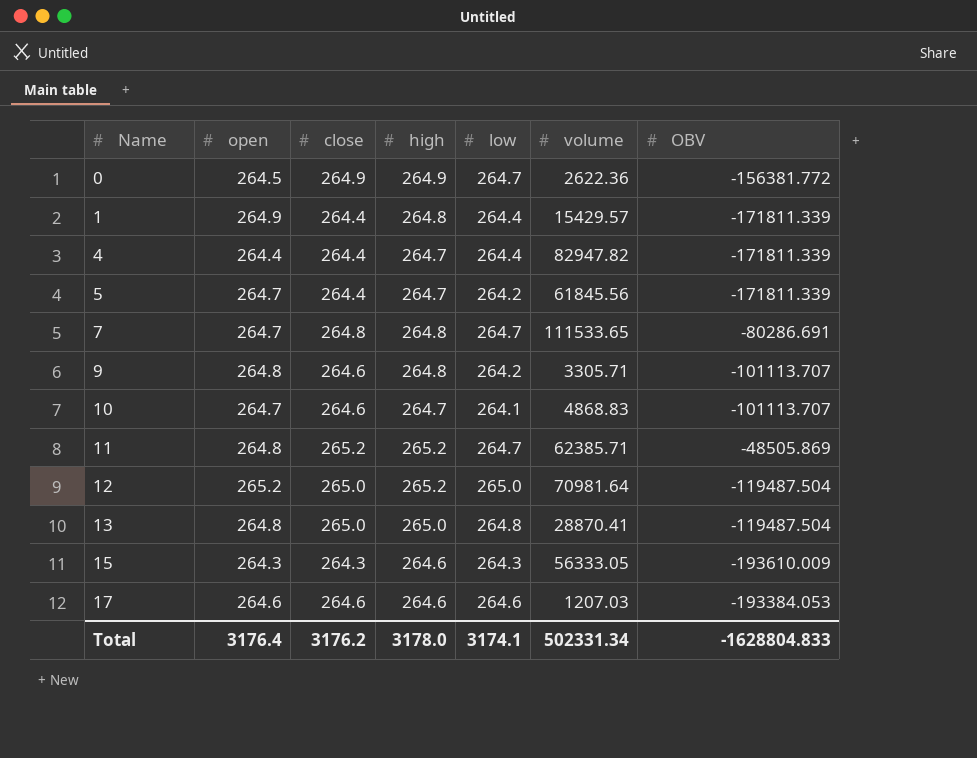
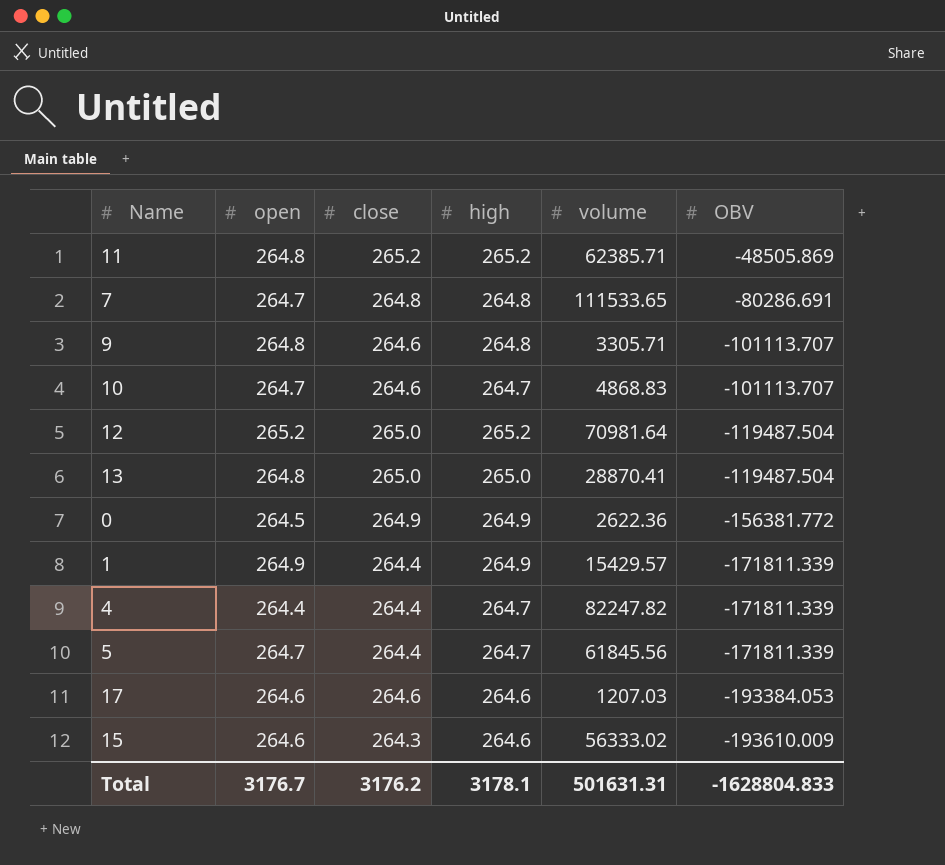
row order: Name ascending -> OBV descending
column low | position: 5 -> none
1 | high: 264.8 -> 264.9
4 | volume: 82947.82 -> 82247.82
15 | open: 264.3 -> 264.6
15 | volume: 56333.05 -> 56333.02
Total | open: 3176.4 -> 3176.7
Total | high: 3178.0 -> 3178.1
Total | volume: 502331.34 -> 501631.31

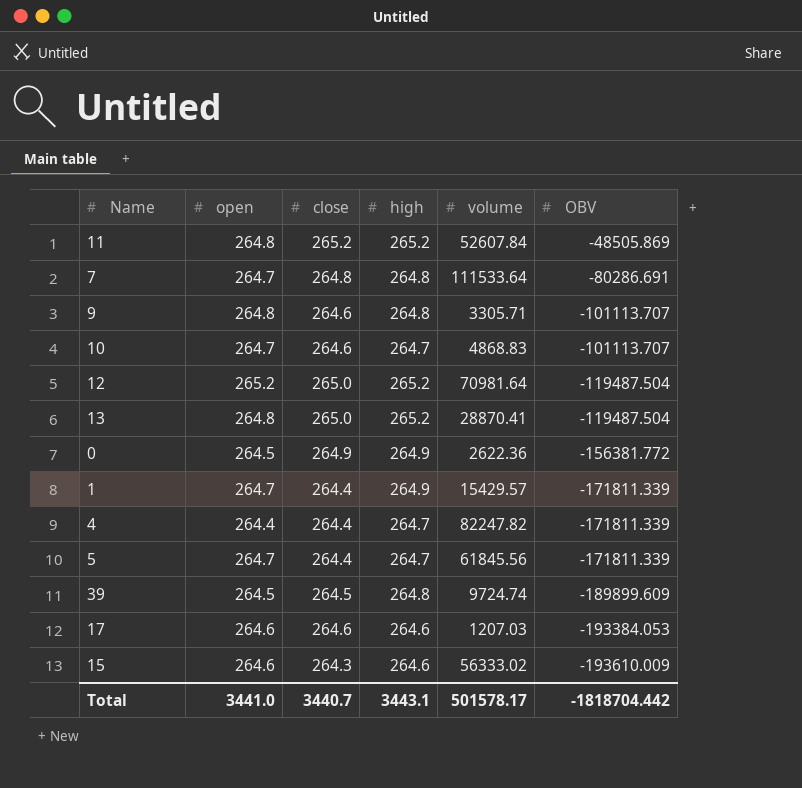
11 | volume: 62385.71 -> 52607.84
7 | volume: 111533.65 -> 111533.64
13 | high: 265.0 -> 265.2
1 | open: 264.9 -> 264.7
row 39: none -> 264.5 | 264.5 | 264.8 | 9724.74 | -189899.609
Total | open: 3176.7 -> 3441.0
Total | close: 3176.2 -> 3440.7
Total | high: 3178.1 -> 3443.1
Total | volume: 501631.31 -> 501578.17
Total | OBV: -1628804.833 -> -1818704.442

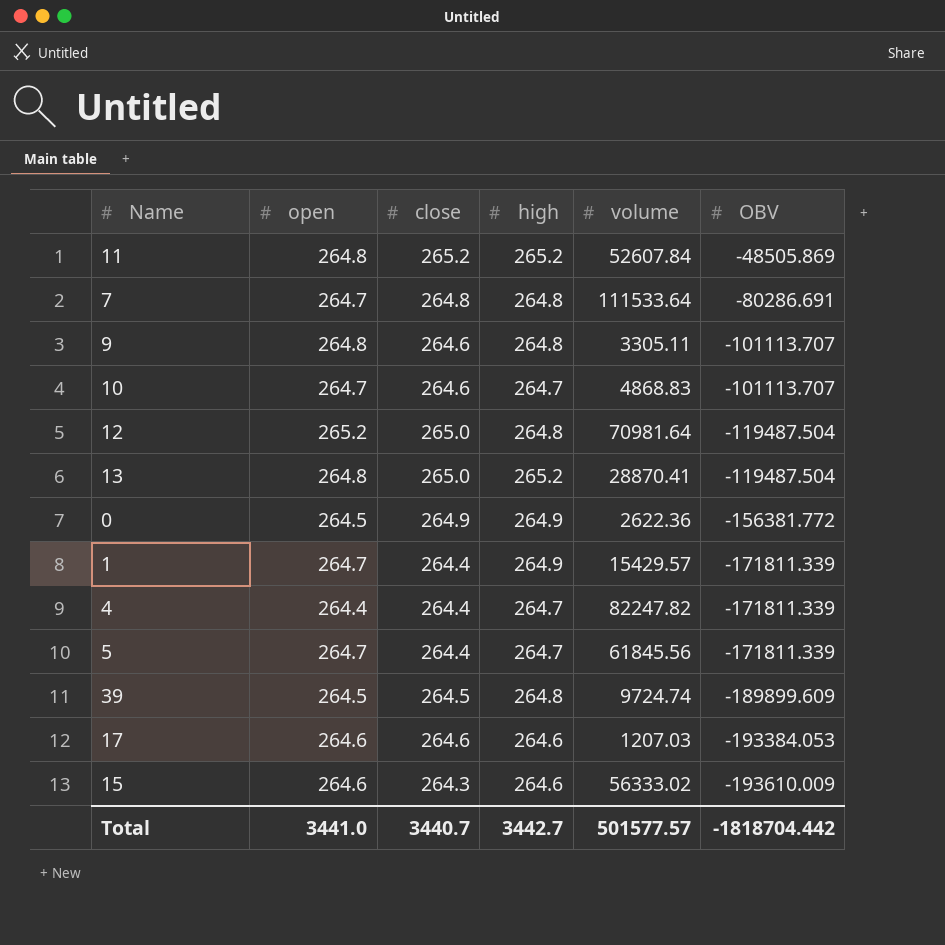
9 | volume: 3305.71 -> 3305.11
12 | high: 265.2 -> 264.8
Total | high: 3443.1 -> 3442.7
Total | volume: 501578.17 -> 501577.57

